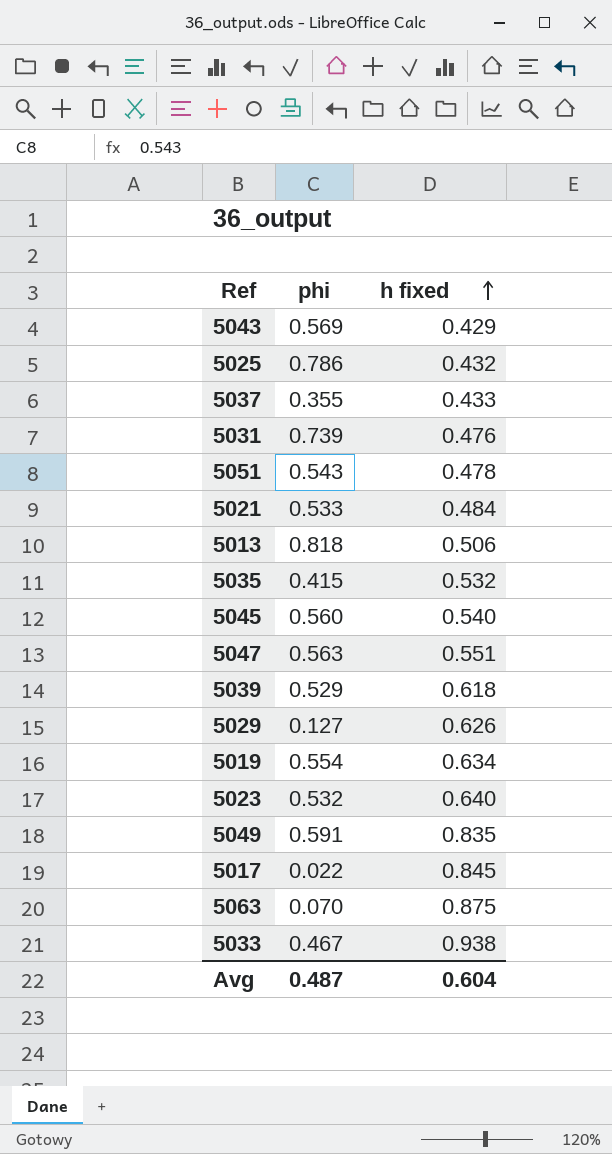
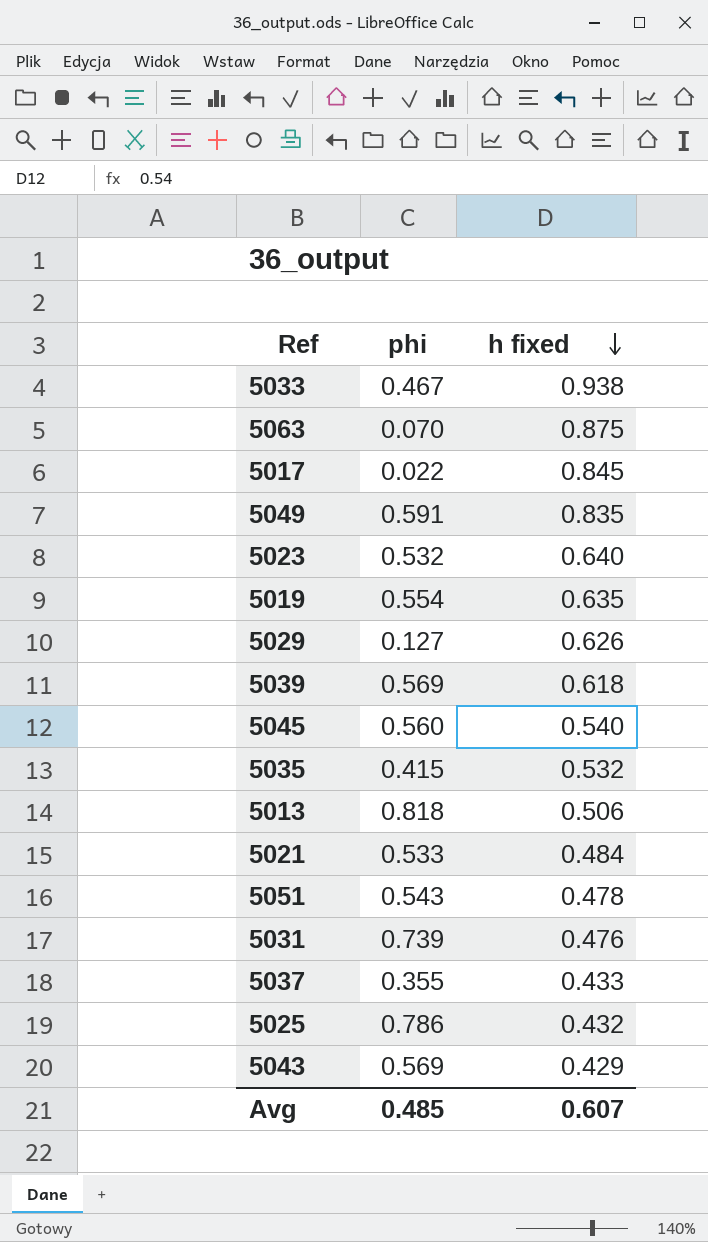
row order: h fixed ascending -> h fixed descending
row 5047: 0.563 | 0.551 -> none
5019 | h fixed: 0.634 -> 0.635
5039 | phi: 0.529 -> 0.569
Avg | phi: 0.487 -> 0.485
Avg | h fixed: 0.604 -> 0.607

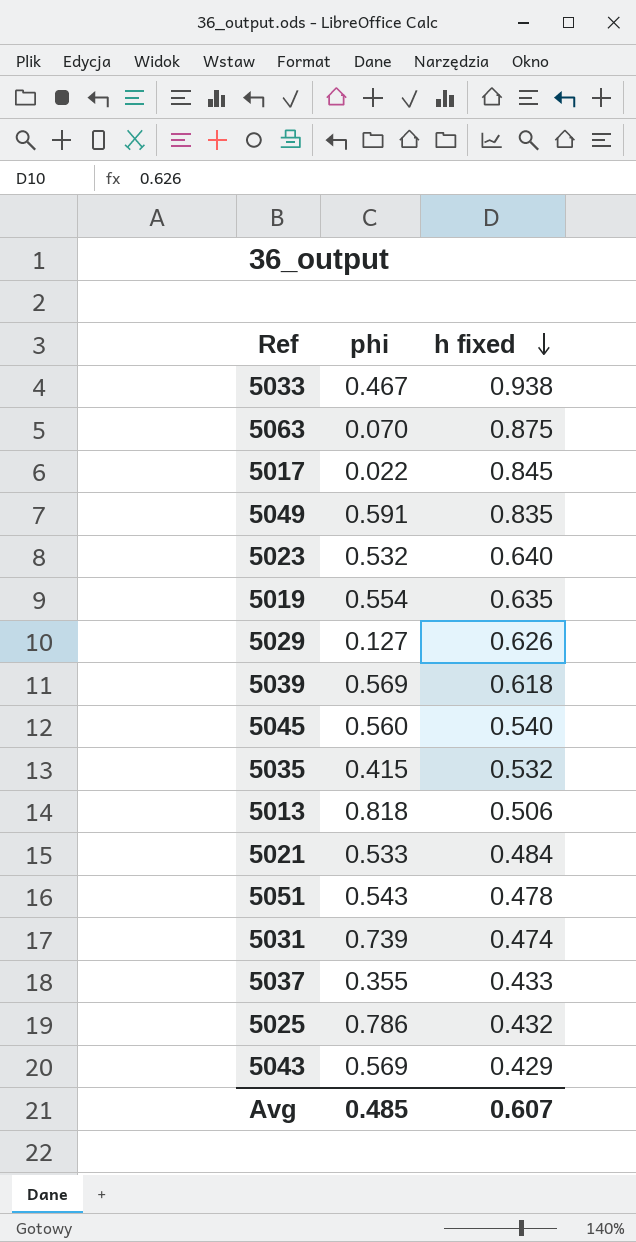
5031 | h fixed: 0.476 -> 0.474

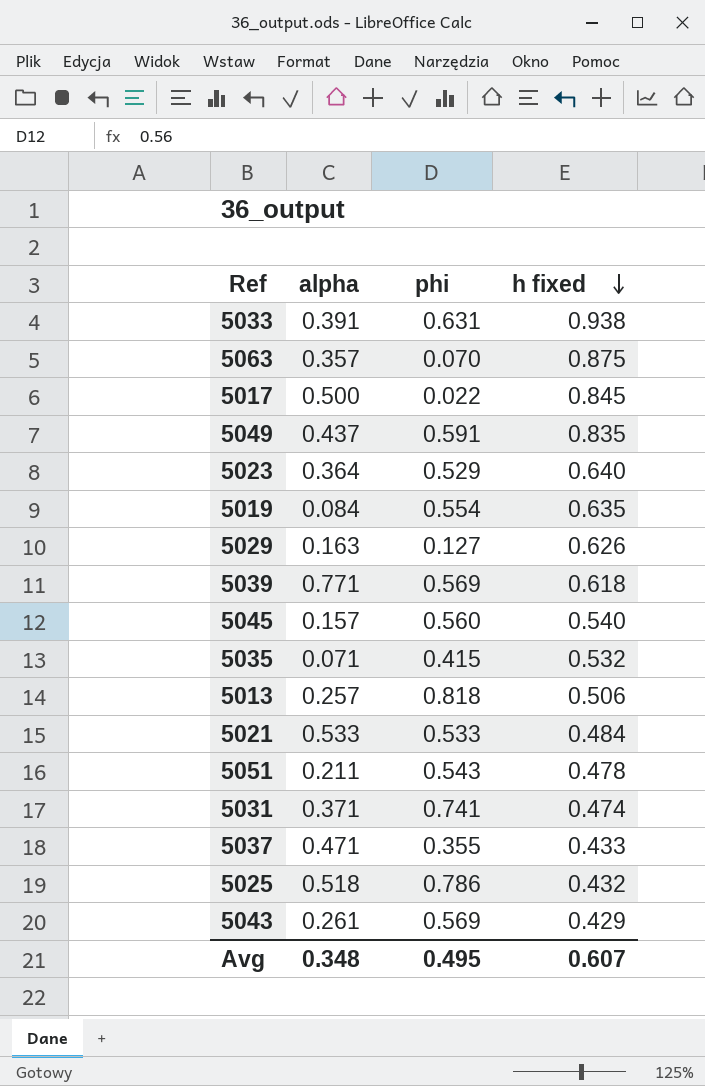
column alpha | position: none -> 2
5033 | phi: 0.467 -> 0.631
5023 | phi: 0.532 -> 0.529
5031 | phi: 0.739 -> 0.741
Avg | phi: 0.485 -> 0.495

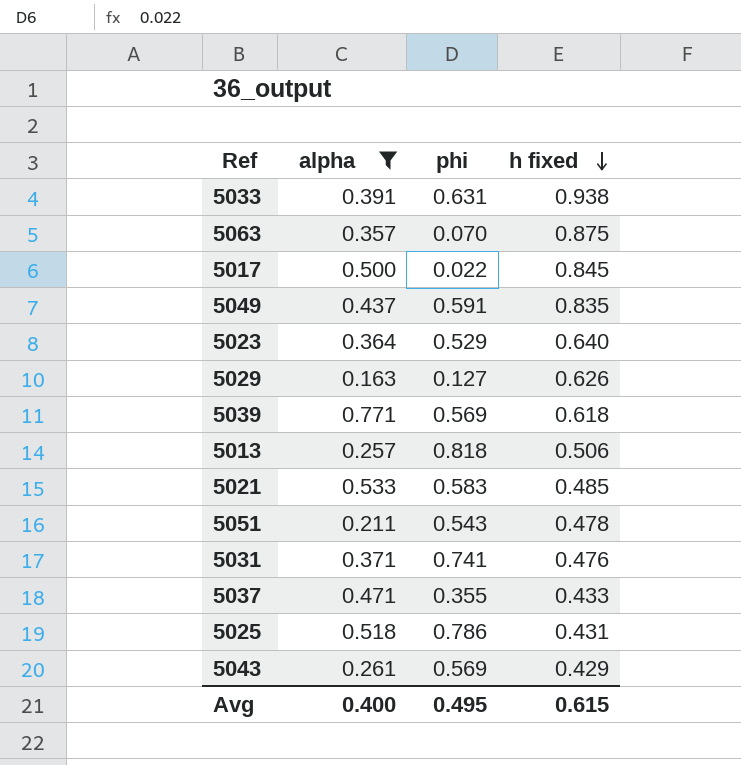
filter: none -> alpha >= 0.163
5021 | phi: 0.533 -> 0.583
5021 | h fixed: 0.484 -> 0.485
5031 | h fixed: 0.474 -> 0.476
5025 | h fixed: 0.432 -> 0.431
Avg | alpha: 0.348 -> 0.400
Avg | h fixed: 0.607 -> 0.615

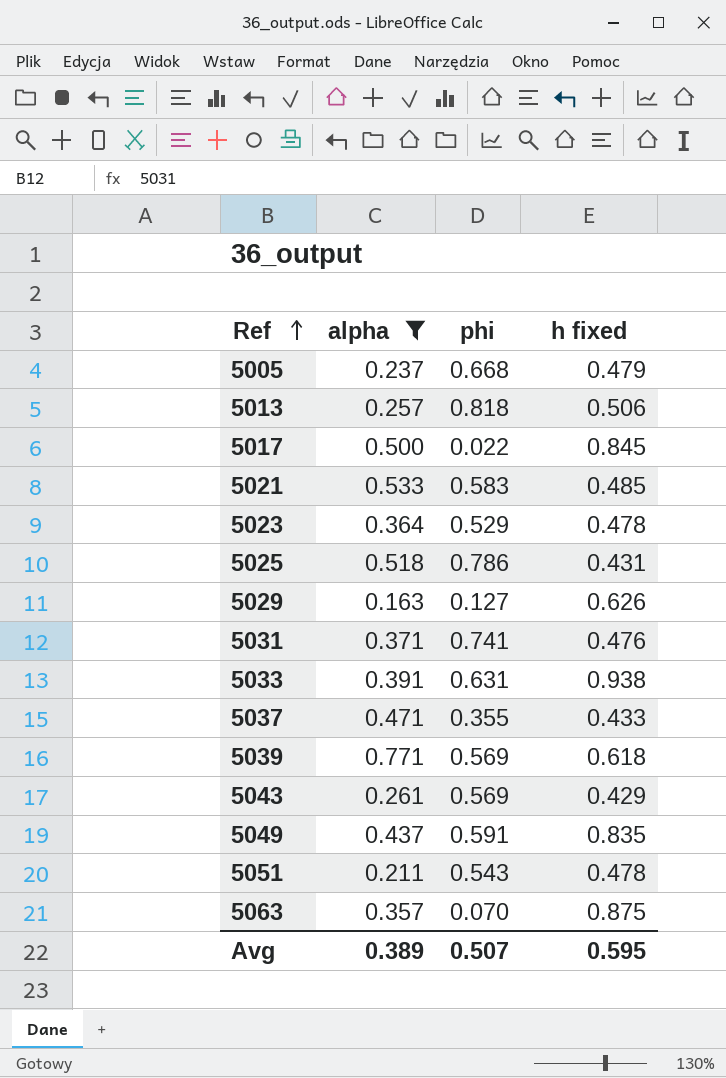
row order: h fixed descending -> Ref ascending
row 5005: none -> 0.237 | 0.668 | 0.479
5023 | h fixed: 0.640 -> 0.478
Avg | alpha: 0.400 -> 0.389
Avg | phi: 0.495 -> 0.507
Avg | h fixed: 0.615 -> 0.595

